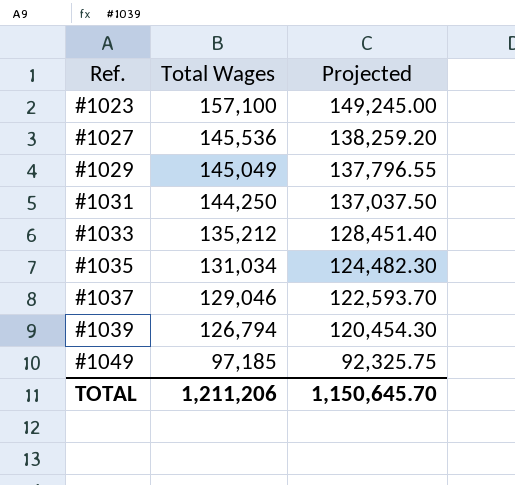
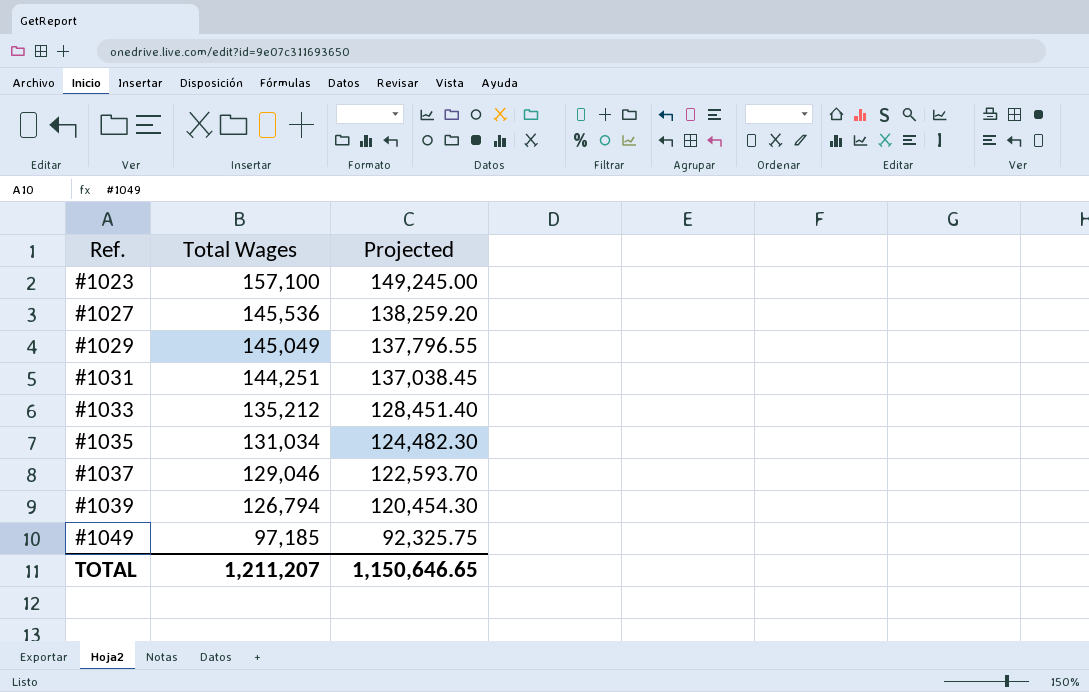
#1031 | Total Wages: 144,250 -> 144,251
#1031 | Projected: 137,037.50 -> 137,038.45
TOTAL | Total Wages: 1,211,206 -> 1,211,207
TOTAL | Projected: 1,150,645.70 -> 1,150,646.65

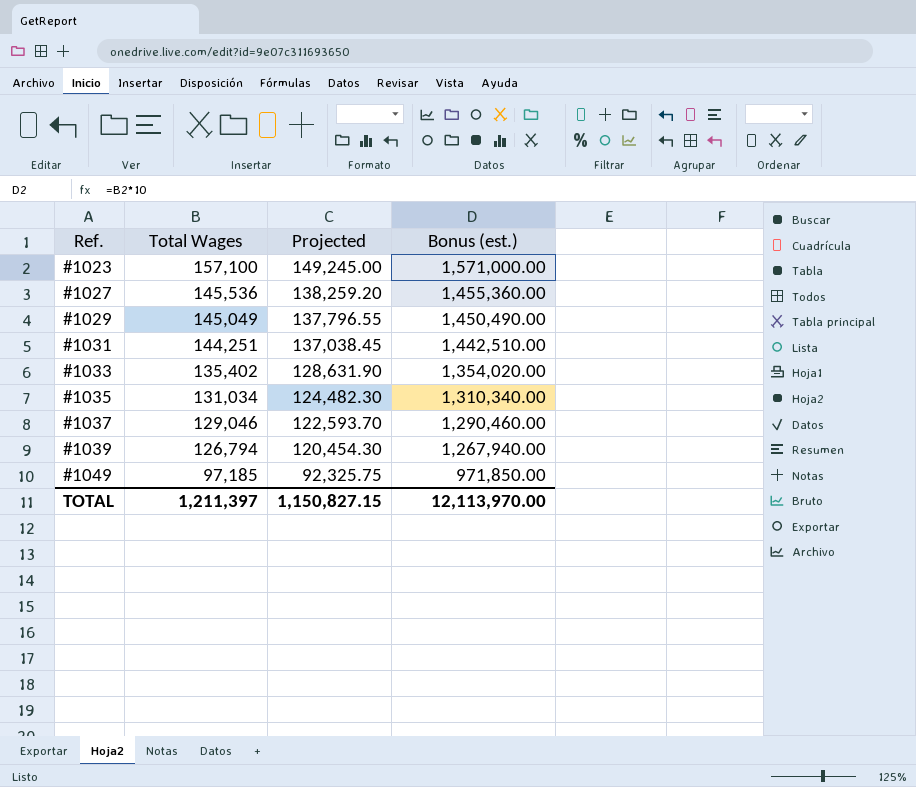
column Bonus (est.) | formula: none -> [Total Wages] * 10
#1033 | Total Wages: 135,212 -> 135,402
#1033 | Projected: 128,451.40 -> 128,631.90
TOTAL | Total Wages: 1,211,207 -> 1,211,397
TOTAL | Projected: 1,150,646.65 -> 1,150,827.15

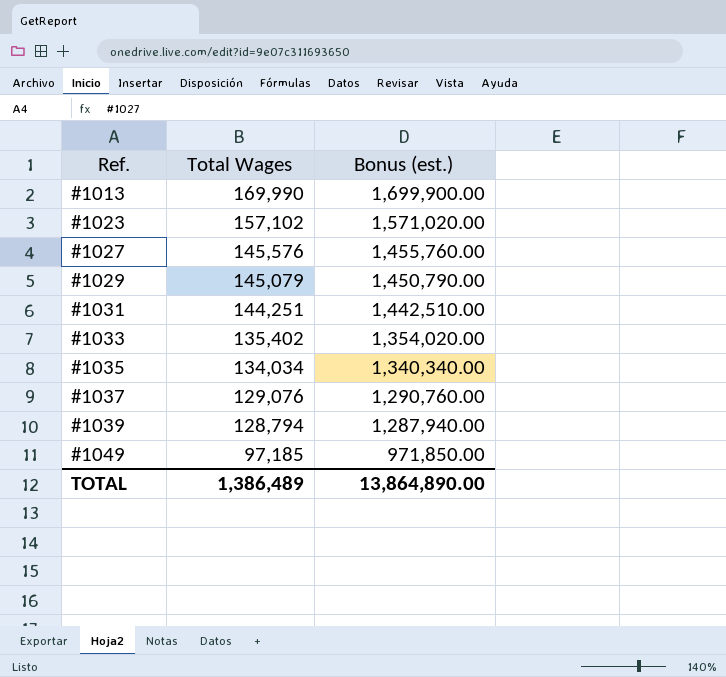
column Projected | formula: [Total Wages] * 0.95 -> none
row #1013: none -> 169,990 | 1,699,900.00
#1023 | Total Wages: 157,100 -> 157,102
#1023 | Bonus (est.): 1,571,000.00 -> 1,571,020.00
#1027 | Total Wages: 145,536 -> 145,576
#1027 | Bonus (est.): 1,455,360.00 -> 1,455,760.00
#1029 | Total Wages: 145,049 -> 145,079
#1029 | Bonus (est.): 1,450,490.00 -> 1,450,790.00
#1035 | Total Wages: 131,034 -> 134,034
#1035 | Bonus (est.): 1,310,340.00 -> 1,340,340.00
#1037 | Total Wages: 129,046 -> 129,076
#1037 | Bonus (est.): 1,290,460.00 -> 1,290,760.00
#1039 | Total Wages: 126,794 -> 128,794
#1039 | Bonus (est.): 1,267,940.00 -> 1,287,940.00
TOTAL | Total Wages: 1,211,397 -> 1,386,489
TOTAL | Bonus (est.): 12,113,970.00 -> 13,864,890.00

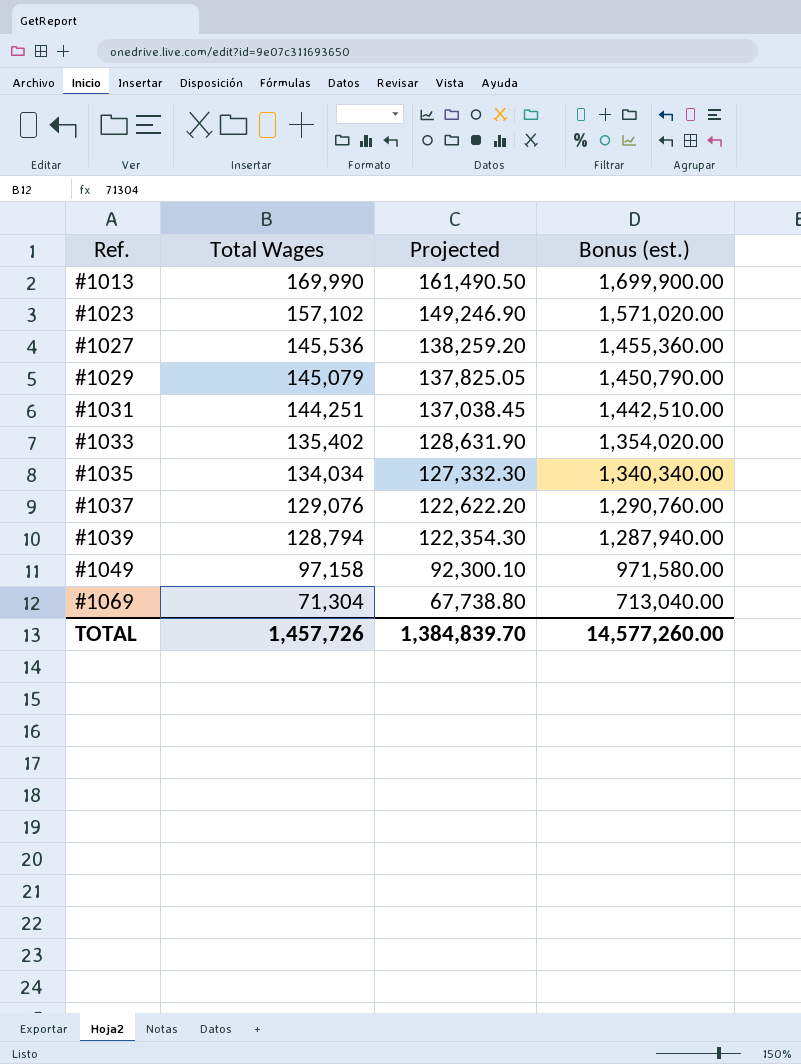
column Projected | formula: none -> [Total Wages] * 0.95
#1027 | Total Wages: 145,576 -> 145,536
#1027 | Bonus (est.): 1,455,760.00 -> 1,455,360.00
#1049 | Total Wages: 97,185 -> 97,158
#1049 | Bonus (est.): 971,850.00 -> 971,580.00
row #1069: none -> 71,304 | 67,738.80 | 713,040.00
TOTAL | Total Wages: 1,386,489 -> 1,457,726
TOTAL | Bonus (est.): 13,864,890.00 -> 14,577,260.00

